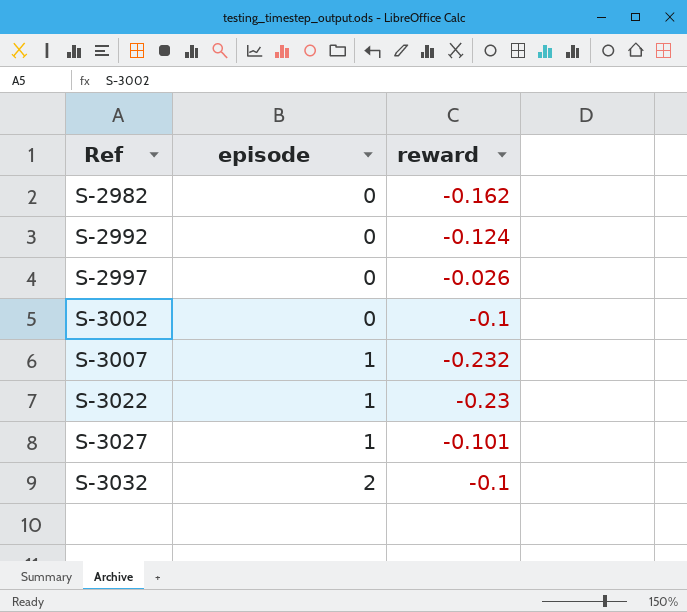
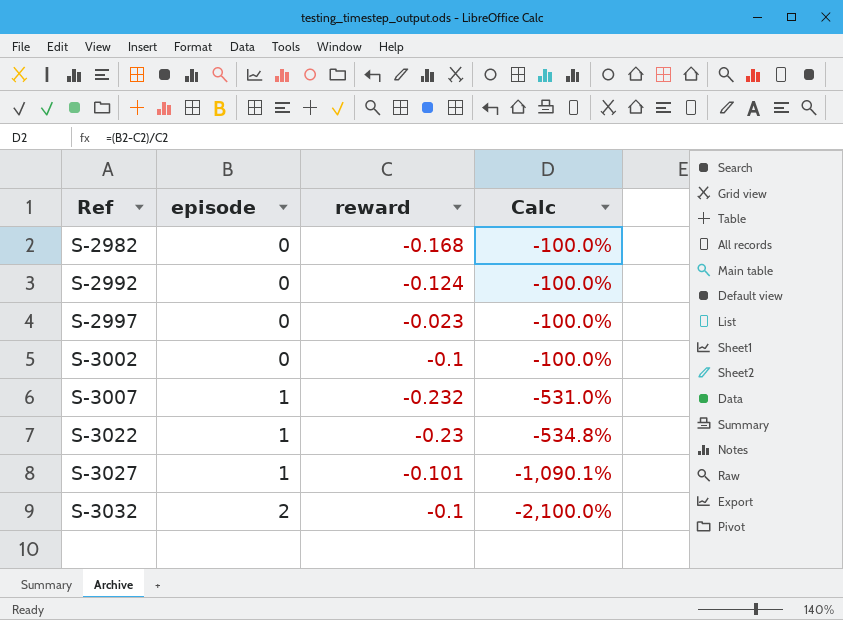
column Calc | formula: none -> ([episode] - [reward]) / [reward]
S-2982 | reward: -0.162 -> -0.168
S-2997 | reward: -0.026 -> -0.023

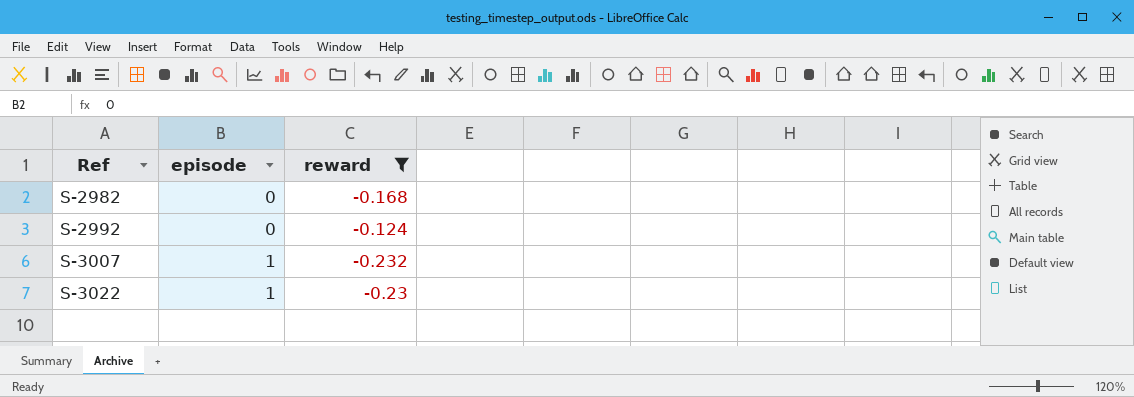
filter: none -> reward <= -0.124
column Calc | formula: ([episode] - [reward]) / [reward] -> none

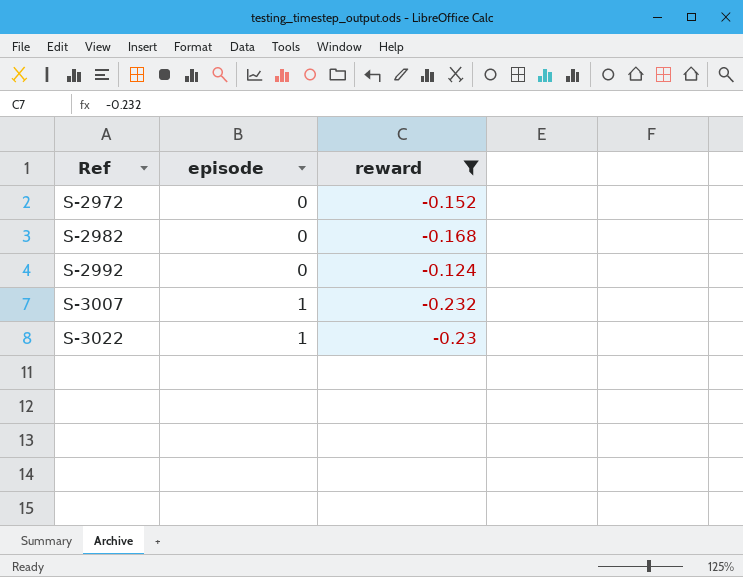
row S-2972: none -> 0 | -0.152

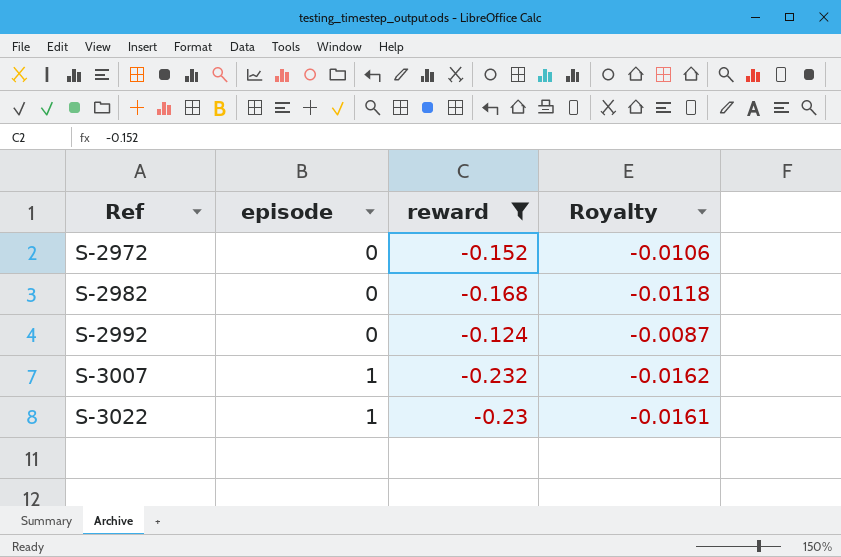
column Royalty | formula: none -> [reward] * 0.07

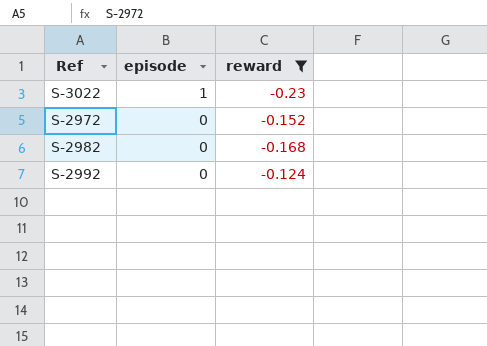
row order: Ref ascending -> episode descending
column Royalty | formula: [reward] * 0.07 -> none
row S-3007: 1 | -0.232 | -0.0162 -> none

